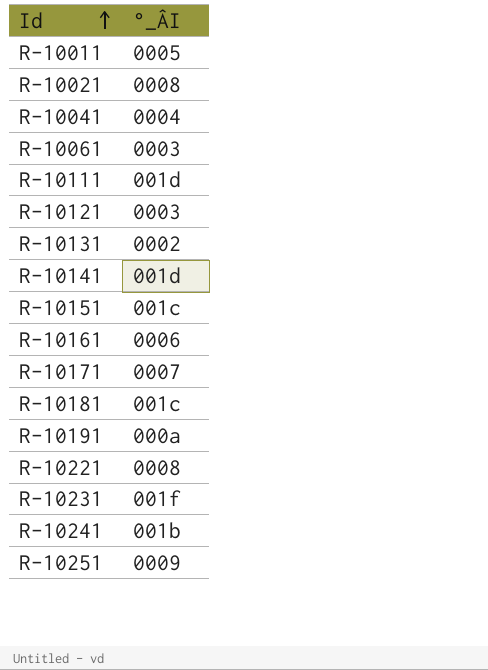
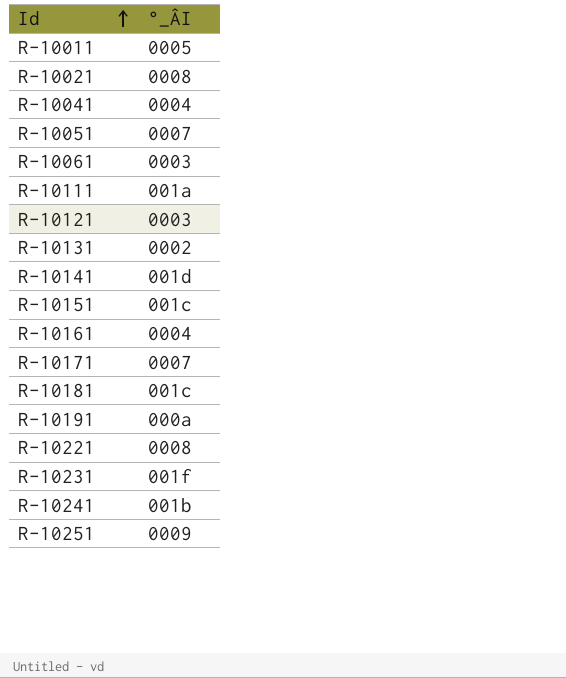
row R-10051: none -> 0007
R-10111 | °_ÂI: 001d -> 001a
R-10161 | °_ÂI: 0006 -> 0004

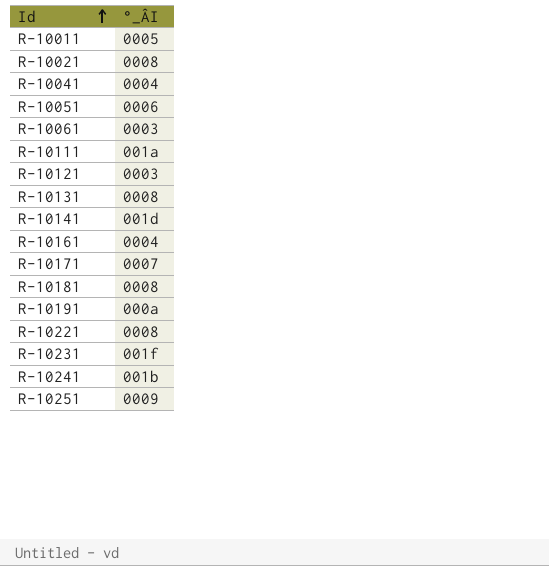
row R-10151: 001c -> none
R-10051 | °_ÂI: 0007 -> 0006
R-10131 | °_ÂI: 0002 -> 0008
R-10181 | °_ÂI: 001c -> 0008

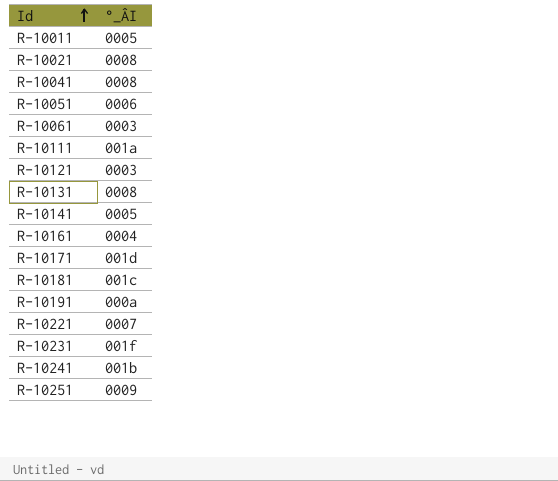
R-10041 | °_ÂI: 0004 -> 0008
R-10141 | °_ÂI: 001d -> 0005
R-10171 | °_ÂI: 0007 -> 001d
R-10181 | °_ÂI: 0008 -> 001c
R-10221 | °_ÂI: 0008 -> 0007

